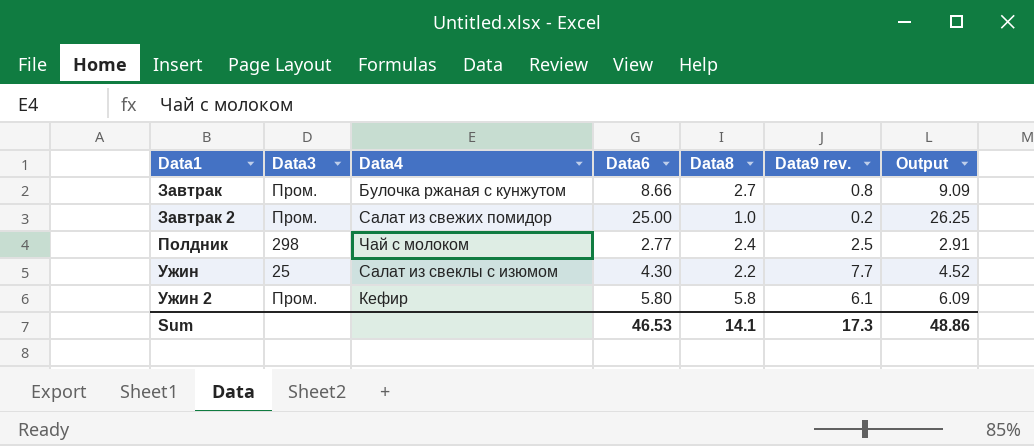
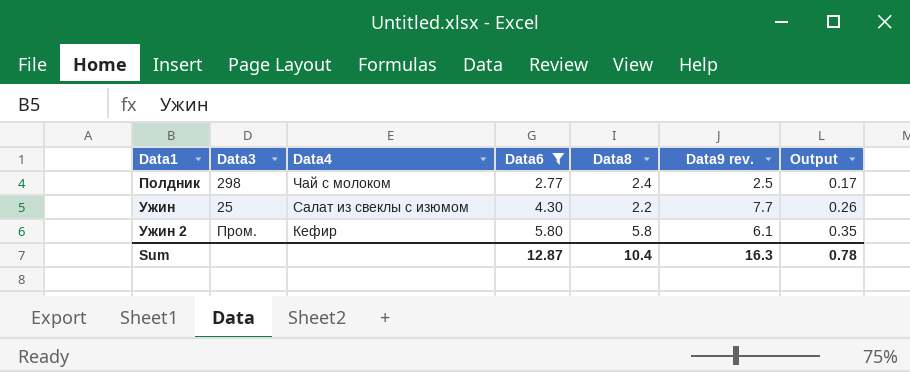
filter: none -> Data6 <= 5.80
column Output | formula: [Data6] * 1.05 -> [Data6] * 0.06
Sum | Data6: 46.53 -> 12.87
Sum | Data8: 14.1 -> 10.4
Sum | Data9 rev.: 17.3 -> 16.3
Sum | Output: 48.86 -> 0.78

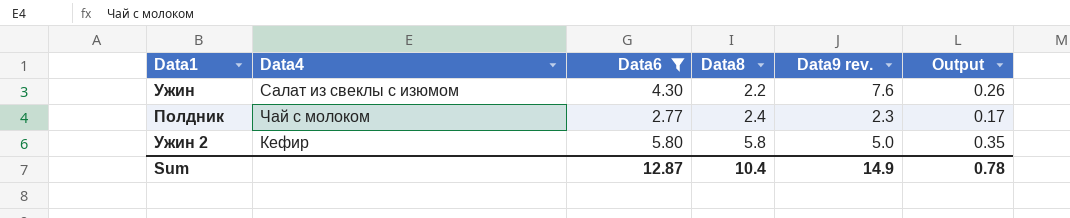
row order: Data1 ascending -> Data8 ascending
column Data3 | position: 2 -> none
Ужин | Data9 rev.: 7.7 -> 7.6
Полдник | Data9 rev.: 2.5 -> 2.3
Ужин 2 | Data9 rev.: 6.1 -> 5.0
Sum | Data9 rev.: 16.3 -> 14.9

